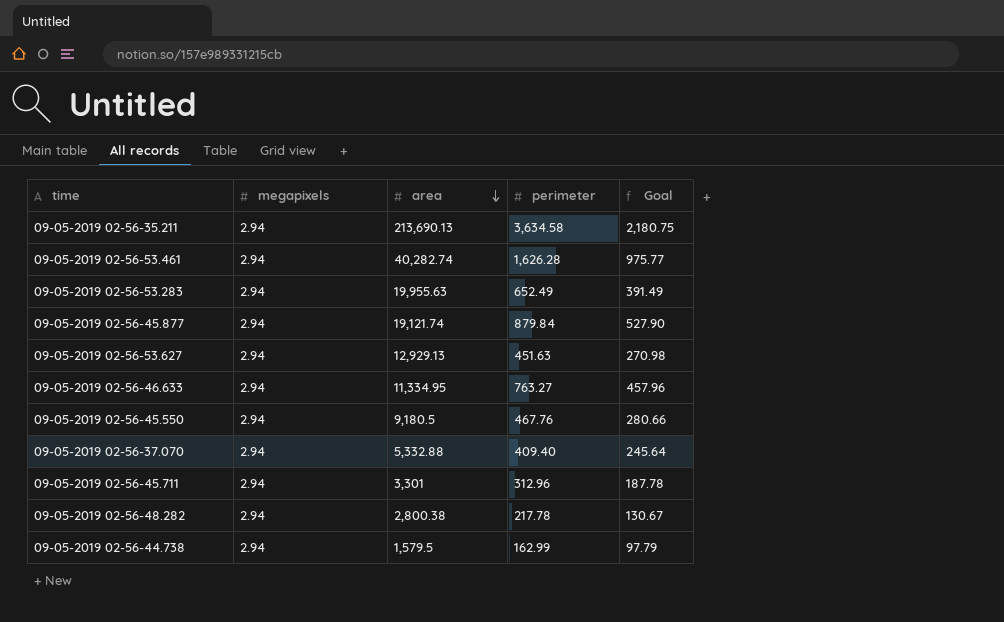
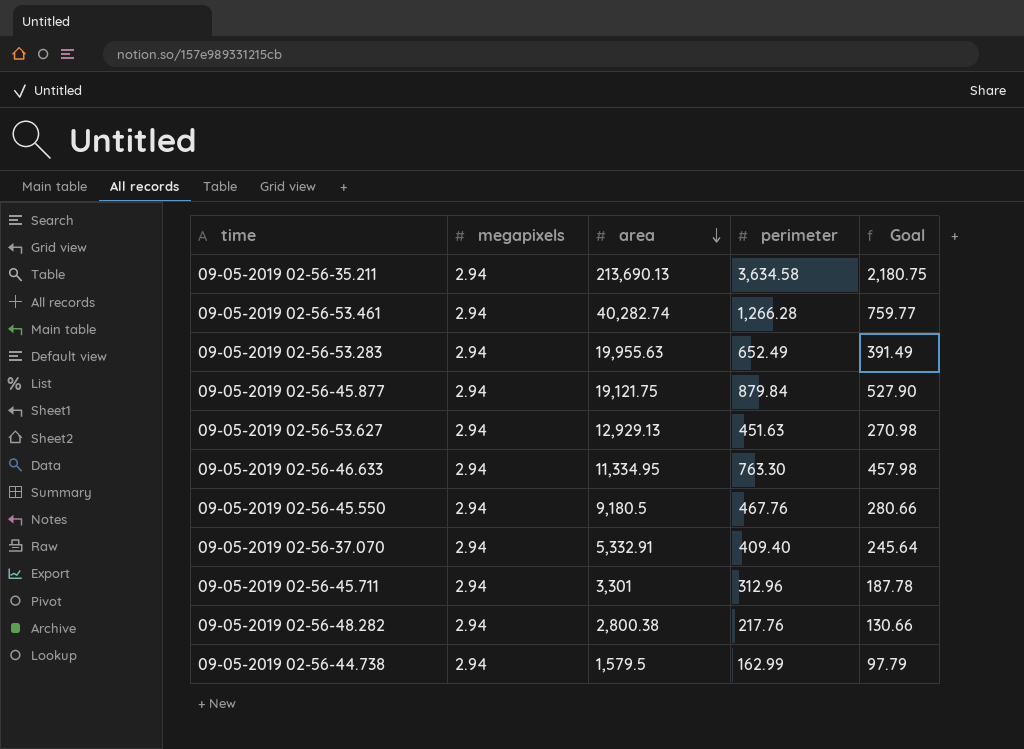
09-05-2019 02-56-53.461 | perimeter: 1,626.28 -> 1,266.28
09-05-2019 02-56-53.461 | Goal: 975.77 -> 759.77
09-05-2019 02-56-45.877 | area: 19,121.74 -> 19,121.75
09-05-2019 02-56-46.633 | perimeter: 763.27 -> 763.30
09-05-2019 02-56-46.633 | Goal: 457.96 -> 457.98
09-05-2019 02-56-37.070 | area: 5,332.88 -> 5,332.91
09-05-2019 02-56-48.282 | perimeter: 217.78 -> 217.76
09-05-2019 02-56-48.282 | Goal: 130.67 -> 130.66

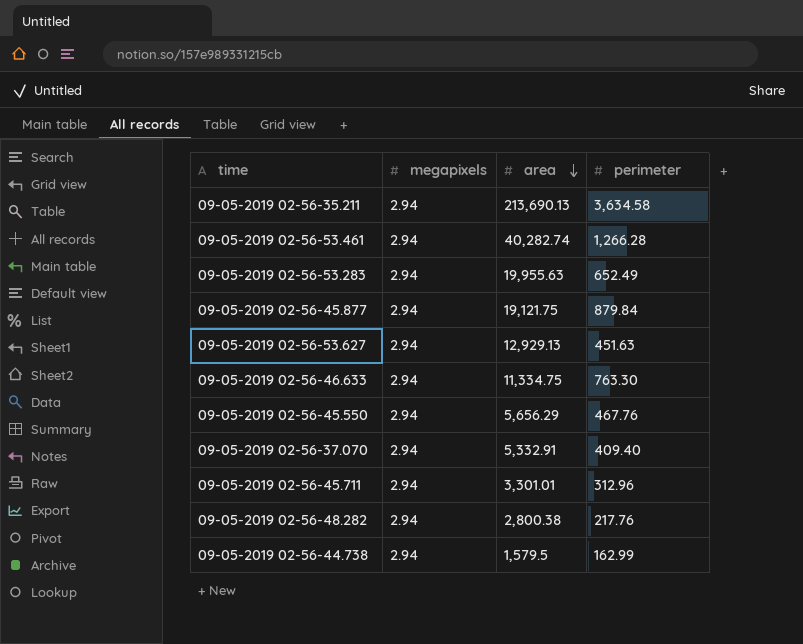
column Goal | formula: [perimeter] * 0.6 -> none
09-05-2019 02-56-46.633 | area: 11,334.95 -> 11,334.75
09-05-2019 02-56-45.550 | area: 9,180.5 -> 5,656.29
09-05-2019 02-56-45.711 | area: 3,301 -> 3,301.01

